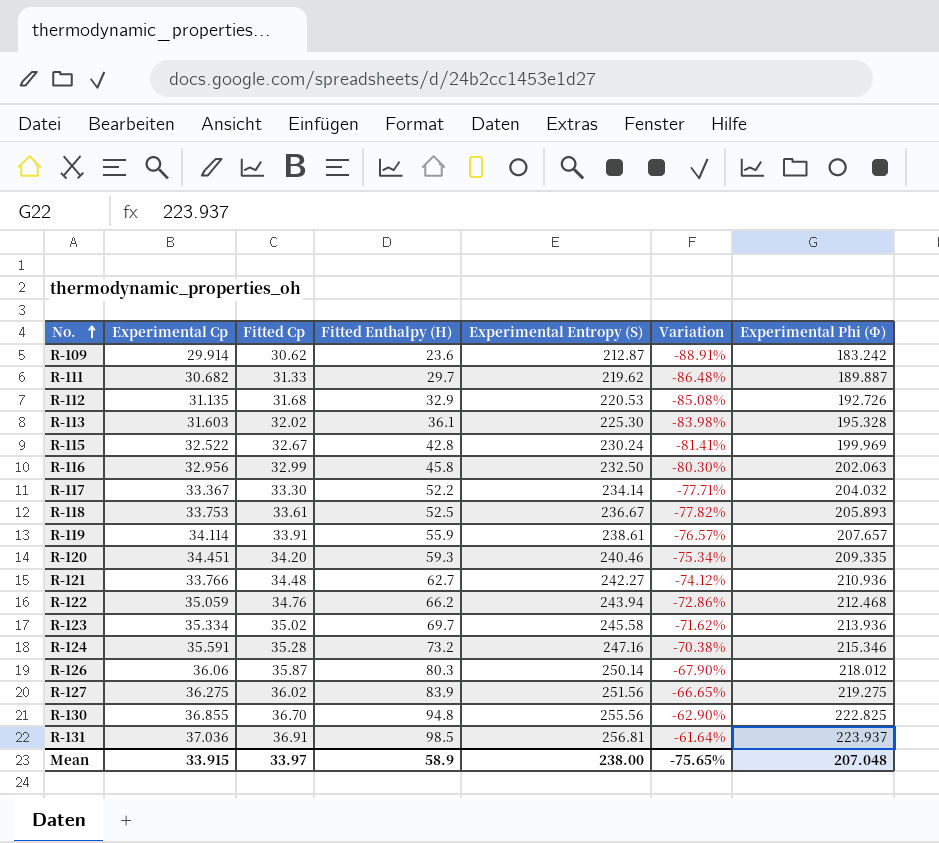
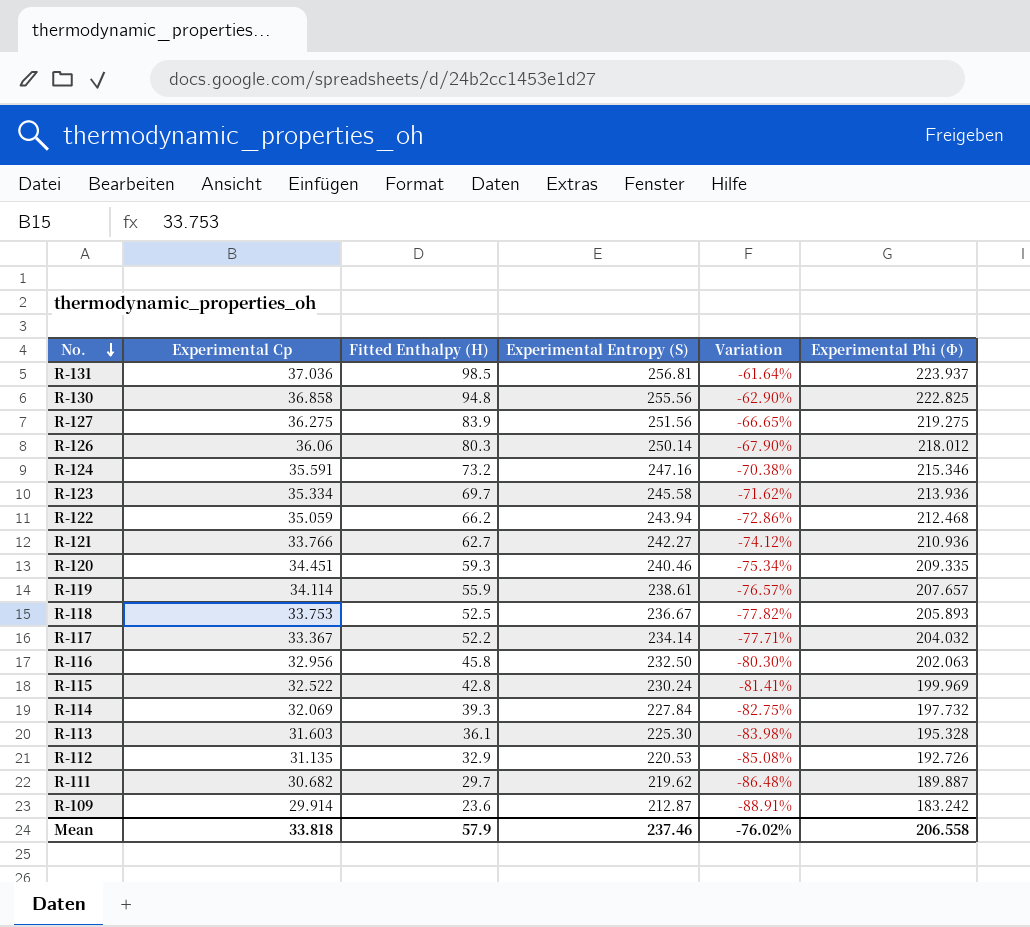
row order: No. ascending -> No. descending
column Fitted Cp | position: 3 -> none
R-130 | Experimental Cp: 36.855 -> 36.858
row R-114: none -> 32.069 | 39.3 | 227.84 | -82.75% | 197.732
Mean | Experimental Cp: 33.915 -> 33.818
Mean | Fitted Enthalpy (H): 58.9 -> 57.9
Mean | Experimental Entropy (S): 238.00 -> 237.46
Mean | Variation: -75.65% -> -76.02%
Mean | Experimental Phi (Φ): 207.048 -> 206.558

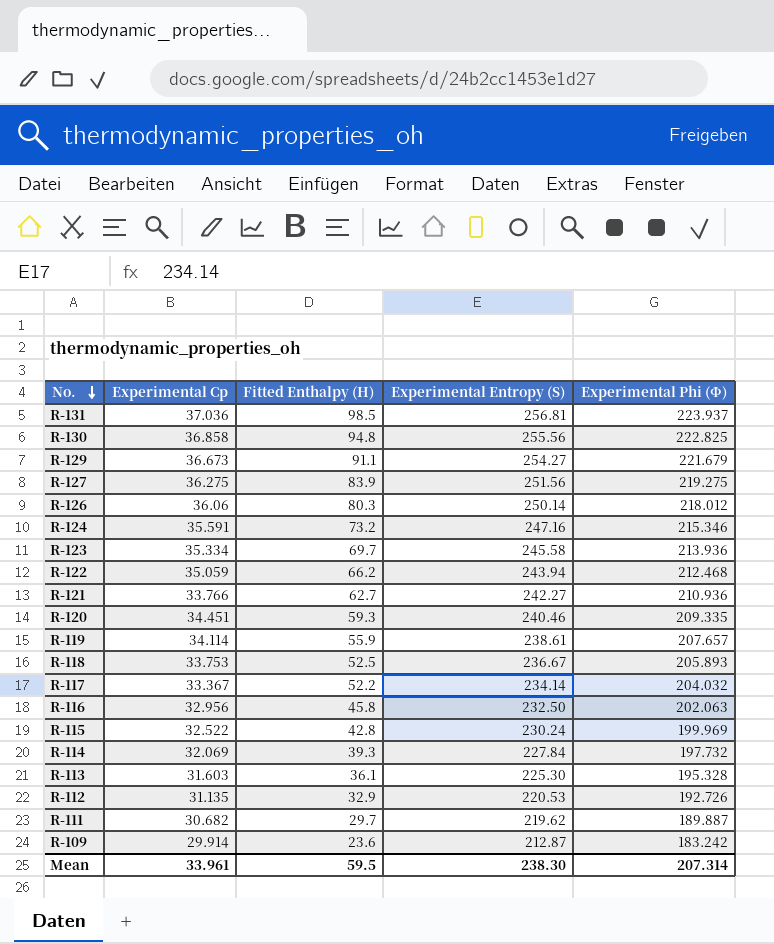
column Variation | formula: ([Fitted Enthalpy (H)] - [Experimental Entropy (S)]) / [Experimental Entropy (S)] -> none
row R-129: none -> 36.673 | 91.1 | 254.27 | 221.679
Mean | Experimental Cp: 33.818 -> 33.961
Mean | Fitted Enthalpy (H): 57.9 -> 59.5
Mean | Experimental Entropy (S): 237.46 -> 238.30
Mean | Experimental Phi (Φ): 206.558 -> 207.314

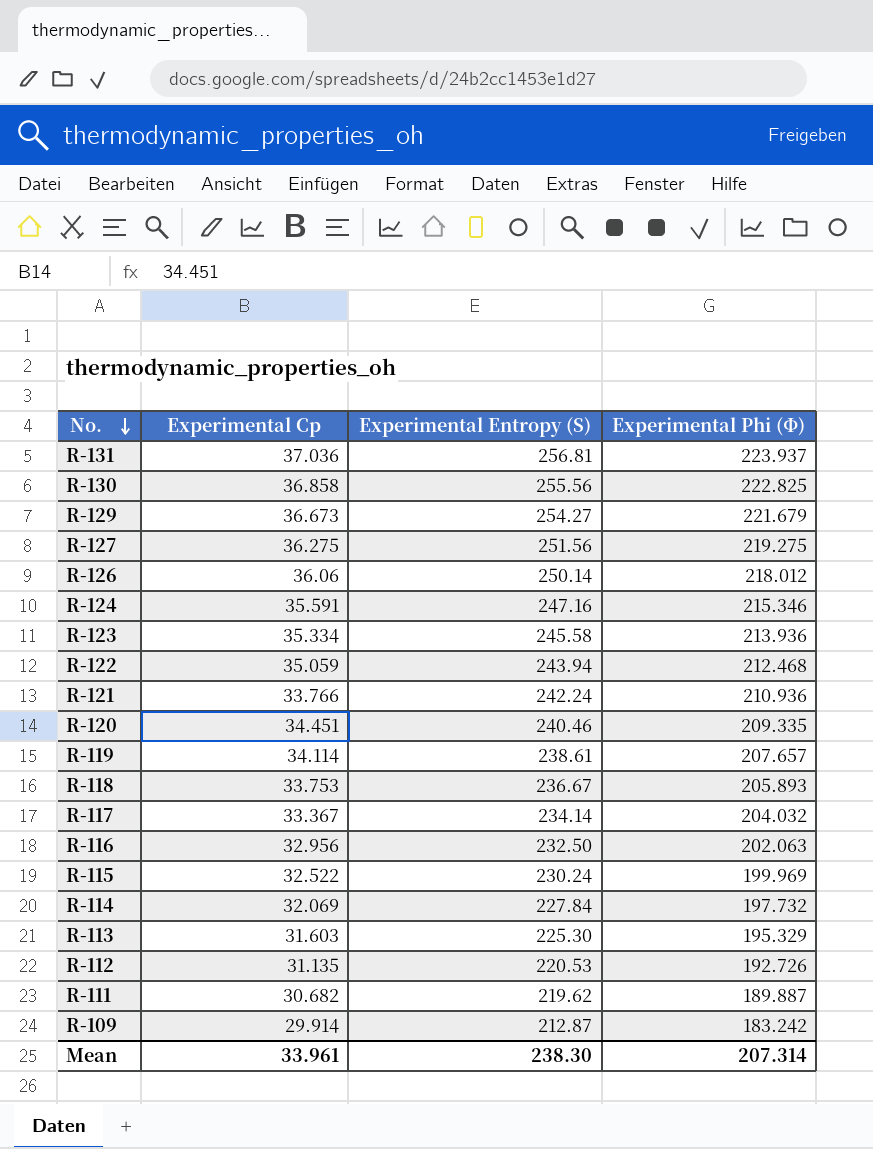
column Fitted Enthalpy (H) | position: 3 -> none
R-121 | Experimental Entropy (S): 242.27 -> 242.24
R-113 | Experimental Phi (Φ): 195.328 -> 195.329

